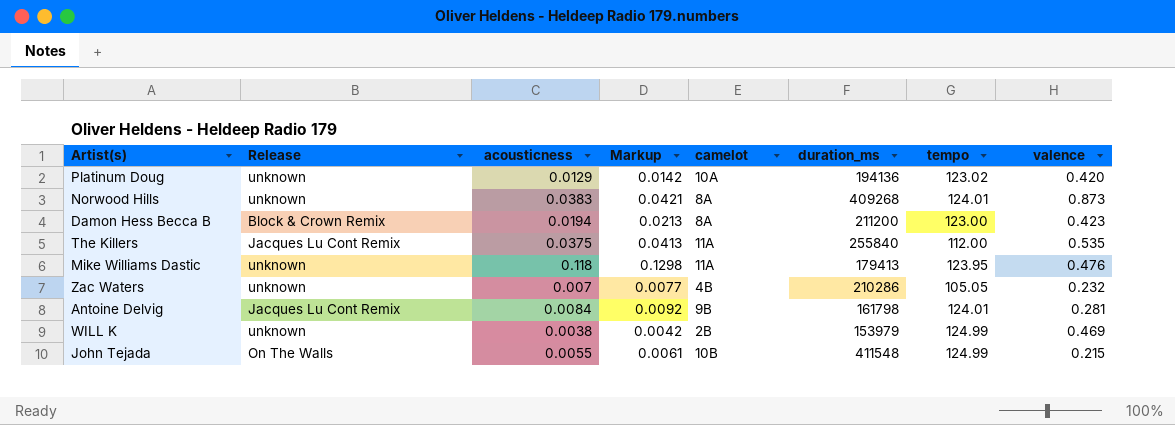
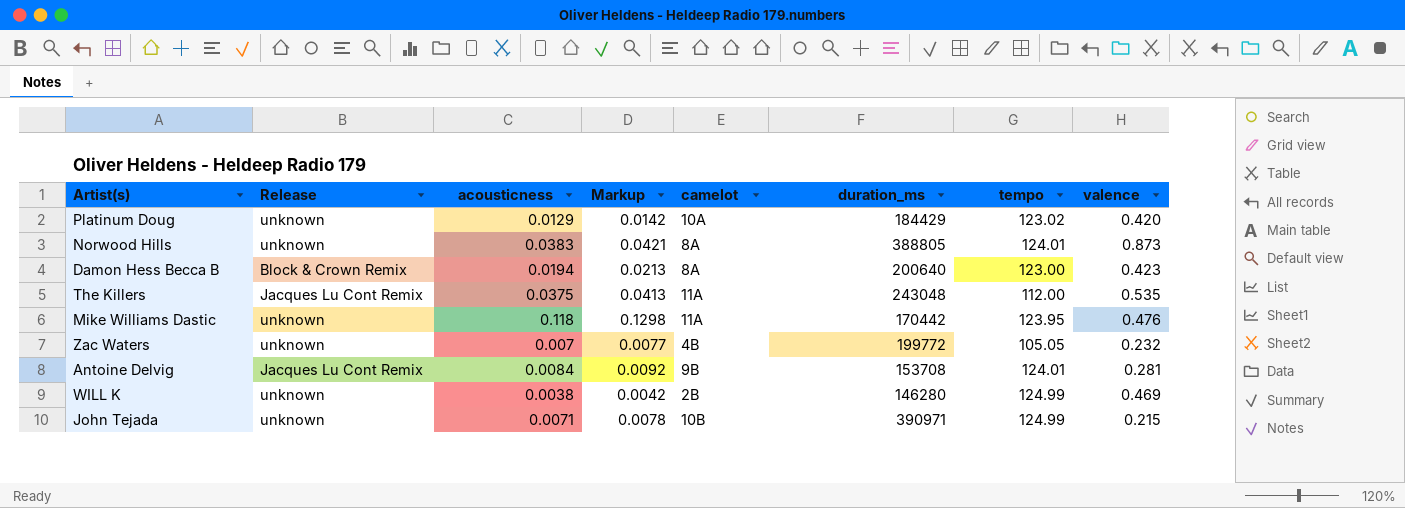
Platinum Doug | duration_ms: 194136 -> 184429
Norwood Hills | duration_ms: 409268 -> 388805
Damon Hess Becca B | duration_ms: 211200 -> 200640
The Killers | duration_ms: 255840 -> 243048
Mike Williams Dastic | duration_ms: 179413 -> 170442
Zac Waters | duration_ms: 210286 -> 199772
Antoine Delvig | duration_ms: 161798 -> 153708
WILL K | duration_ms: 153979 -> 146280
John Tejada | Release: On The Walls -> unknown
John Tejada | acousticness: 0.0055 -> 0.0071
John Tejada | Markup: 0.0061 -> 0.0078
John Tejada | duration_ms: 411548 -> 390971

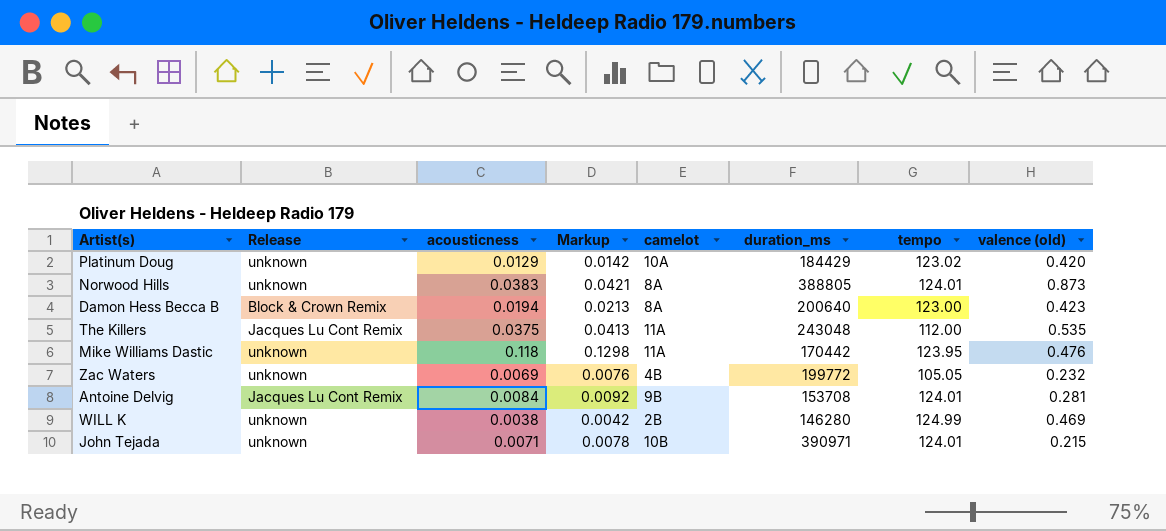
column name: valence -> valence (old)
Zac Waters | acousticness: 0.007 -> 0.0069
Zac Waters | Markup: 0.0077 -> 0.0076
John Tejada | tempo: 124.99 -> 124.01

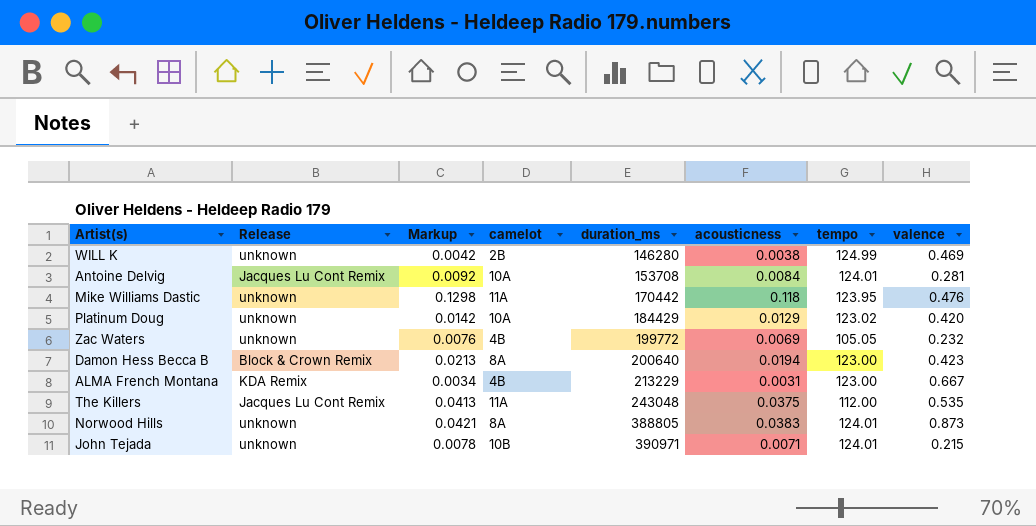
row order: none -> duration_ms ascending
column acousticness | position: 3 -> 6
column name: valence (old) -> valence
Antoine Delvig | camelot: 9B -> 10A
row ALMA French Montana: none -> KDA Remix | 0.0034 | 4B | 213229 | 0.0031 | 123.00 | 0.667

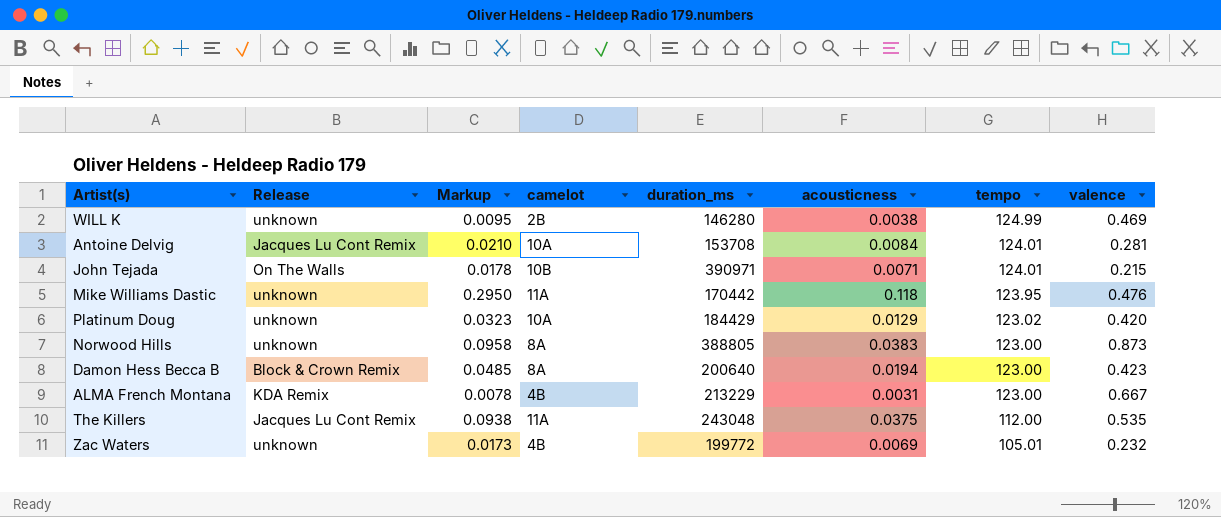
row order: duration_ms ascending -> tempo descending
column Markup | formula: [acousticness] * 1.1 -> [acousticness] * 2.5
John Tejada | Release: unknown -> On The Walls
Norwood Hills | tempo: 124.01 -> 123.00
Zac Waters | tempo: 105.05 -> 105.01

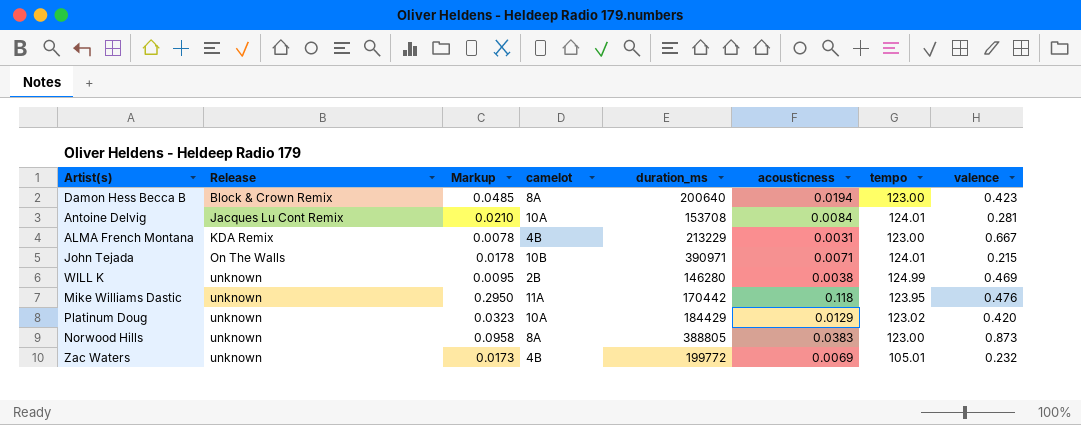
row order: tempo descending -> Release ascending
row The Killers: Jacques Lu Cont Remix | 0.0938 | 11A | 243048 | 0.0375 | 112.00 | 0.535 -> none

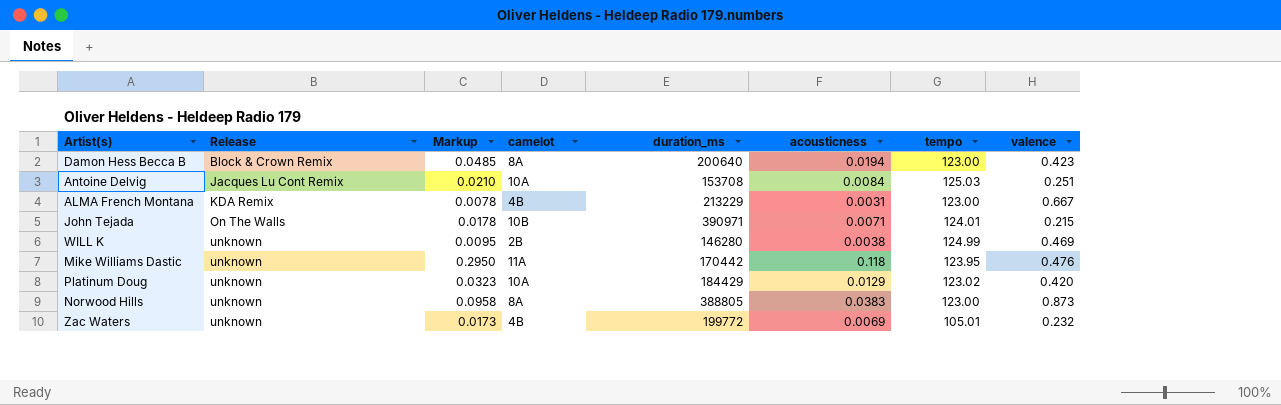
Antoine Delvig | tempo: 124.01 -> 125.03
Antoine Delvig | valence: 0.281 -> 0.251

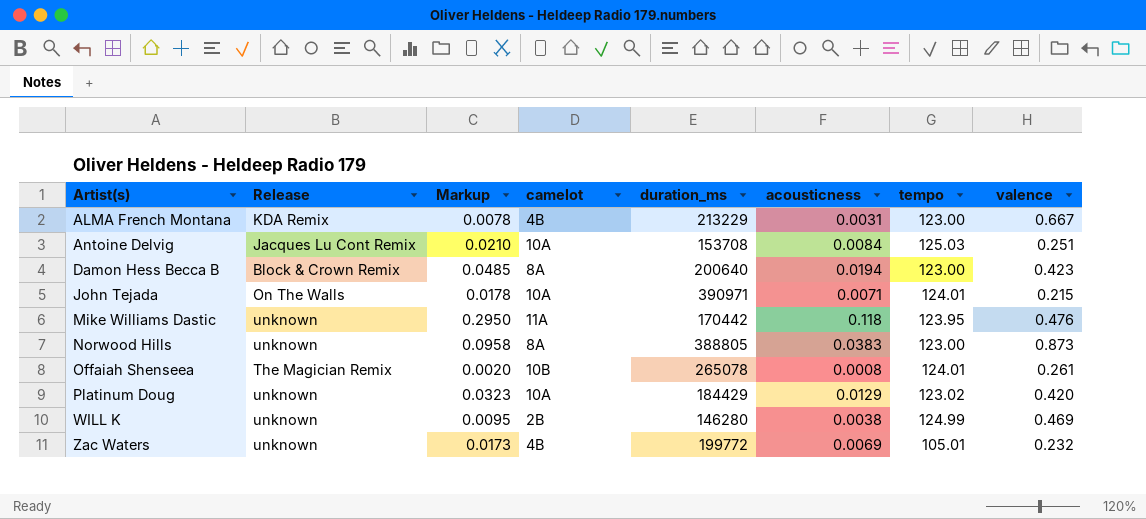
row order: Release ascending -> Artist(s) ascending
John Tejada | camelot: 10B -> 10A
row Offaiah Shenseea: none -> The Magician Remix | 0.0020 | 10B | 265078 | 0.0008 | 124.01 | 0.261

